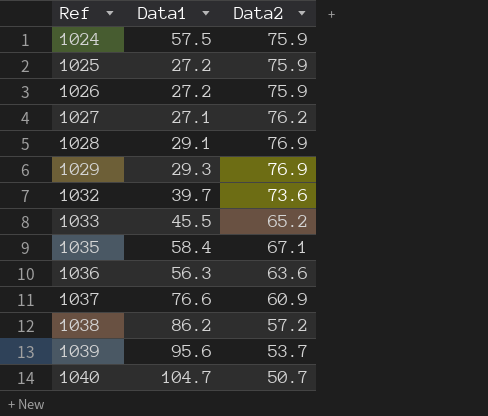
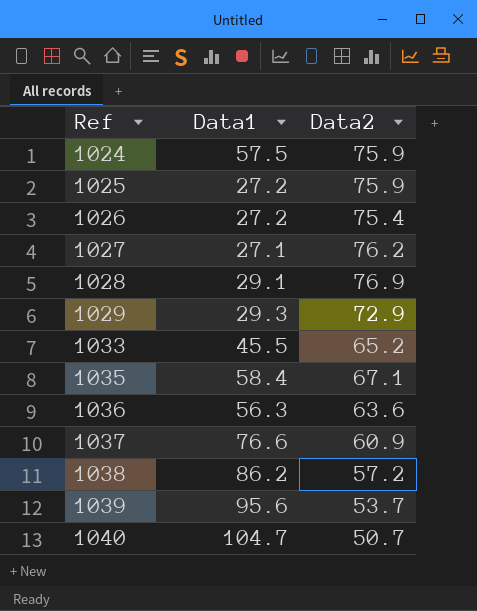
row 1032: 39.7 | 73.6 -> none
1026 | Data2: 75.9 -> 75.4
1029 | Data2: 76.9 -> 72.9

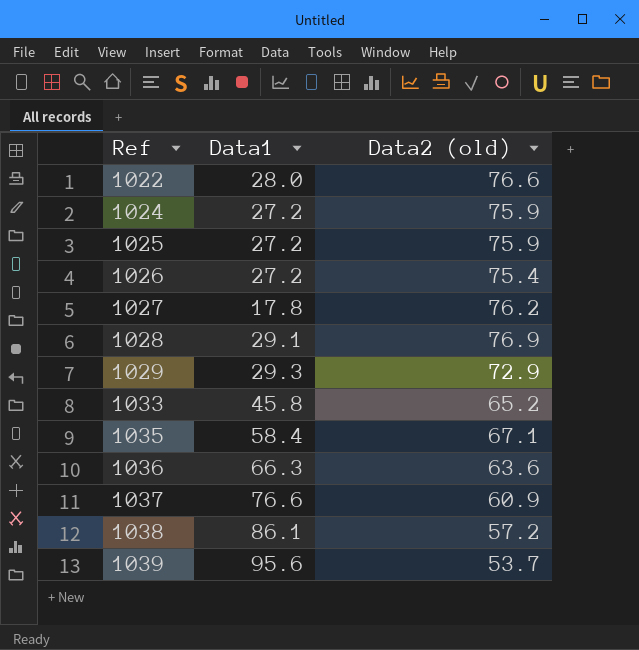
column name: Data2 -> Data2 (old)
row 1040: 104.7 | 50.7 -> none
row 1022: none -> 28.0 | 76.6
1024 | Data1: 57.5 -> 27.2
1027 | Data1: 27.1 -> 17.8
1033 | Data1: 45.5 -> 45.8
1036 | Data1: 56.3 -> 66.3
1038 | Data1: 86.2 -> 86.1

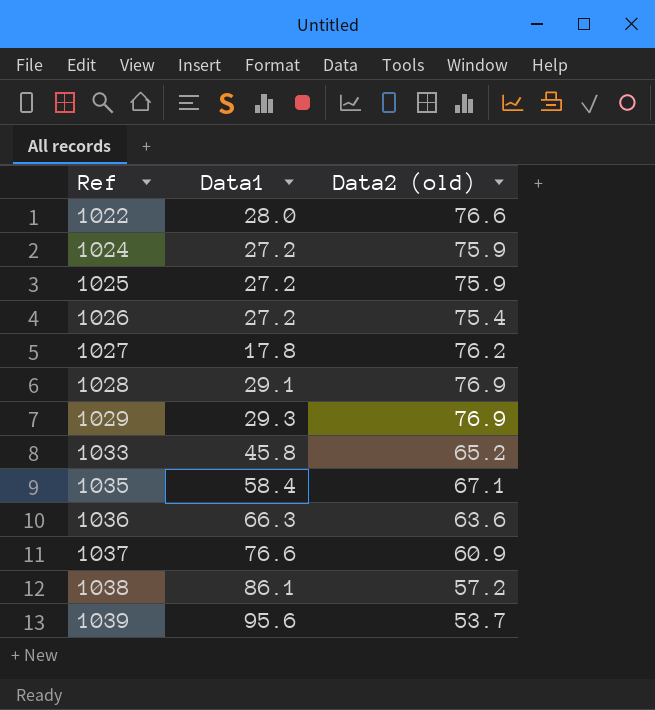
1029 | Data2 (old): 72.9 -> 76.9

